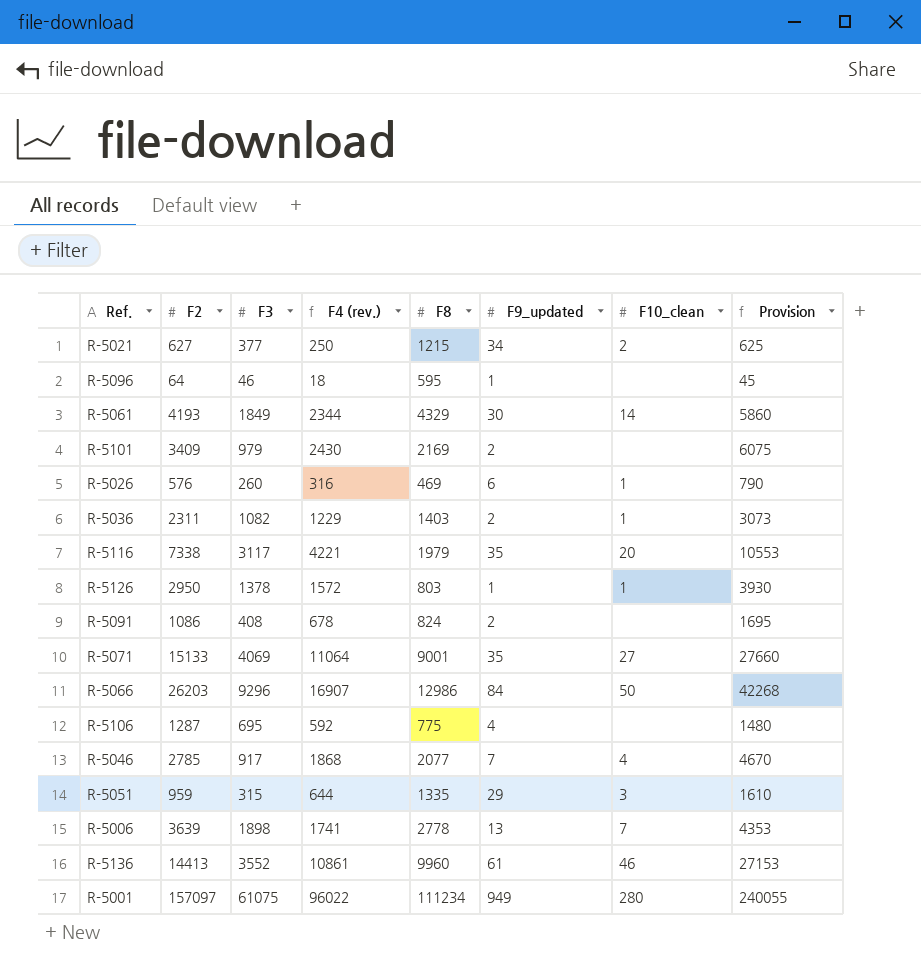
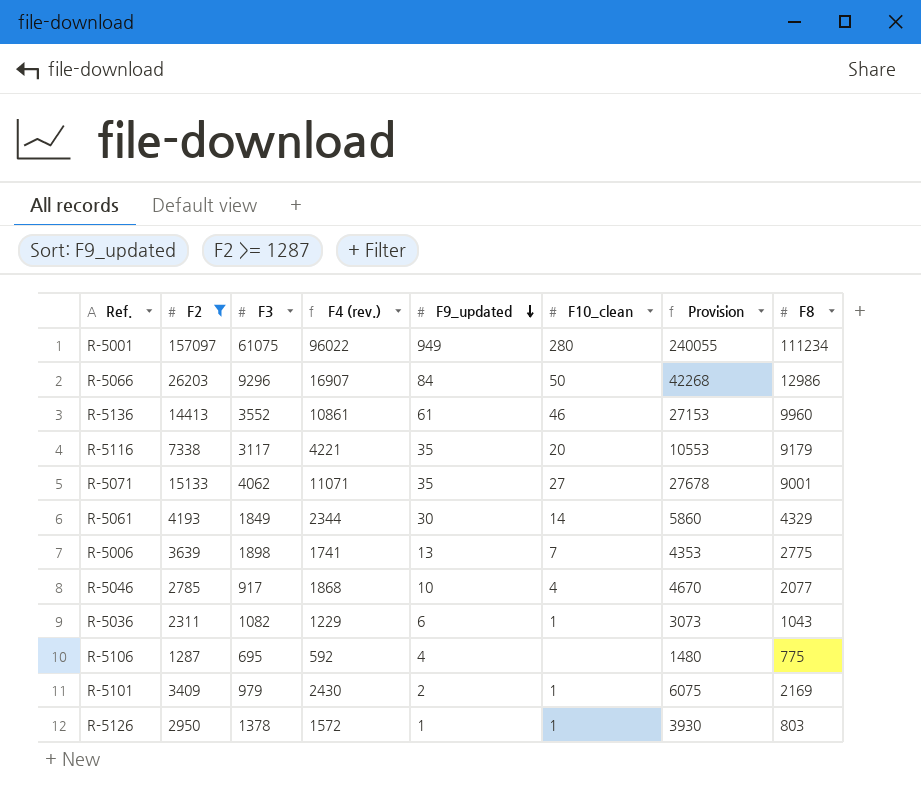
filter: none -> F2 >= 1287
row order: none -> F9_updated descending
column F8 | position: 5 -> 8
R-5116 | F8: 1979 -> 9179
R-5071 | F3: 4069 -> 4062
R-5071 | F4 (rev.): 11064 -> 11071
R-5071 | Provision: 27660 -> 27678
R-5006 | F8: 2778 -> 2775
R-5046 | F9_updated: 7 -> 10
R-5036 | F9_updated: 2 -> 6
R-5036 | F8: 1403 -> 1043
R-5101 | F10_clean: none -> 1

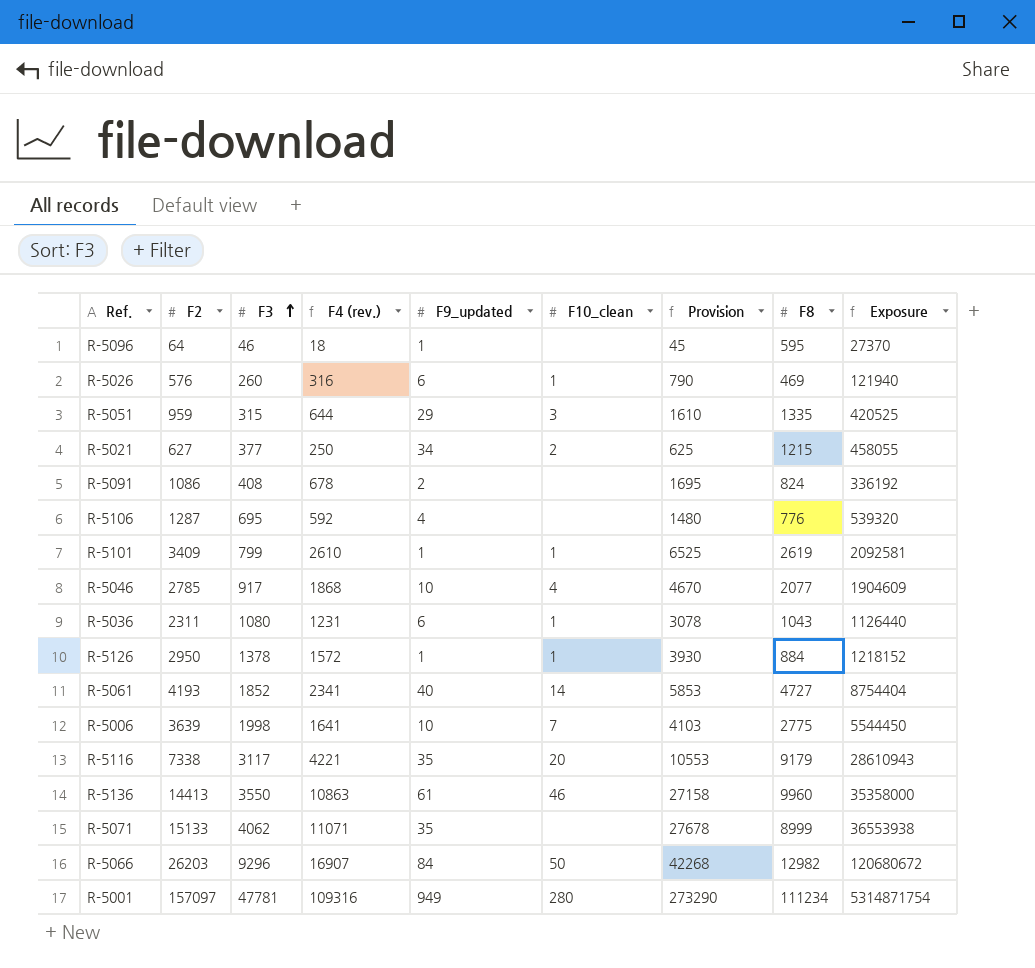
filter: F2 >= 1287 -> none
row order: F9_updated descending -> F3 ascending
column Exposure | formula: none -> [F3] * [F8]
R-5106 | F8: 775 -> 776
R-5101 | F3: 979 -> 799
R-5101 | F4 (rev.): 2430 -> 2610
R-5101 | F9_updated: 2 -> 1
R-5101 | Provision: 6075 -> 6525
R-5101 | F8: 2169 -> 2619
R-5036 | F3: 1082 -> 1080
R-5036 | F4 (rev.): 1229 -> 1231
R-5036 | Provision: 3073 -> 3078
R-5126 | F8: 803 -> 884
R-5061 | F3: 1849 -> 1852
R-5061 | F4 (rev.): 2344 -> 2341
R-5061 | F9_updated: 30 -> 40
R-5061 | Provision: 5860 -> 5853
R-5061 | F8: 4329 -> 4727
R-5006 | F3: 1898 -> 1998
R-5006 | F4 (rev.): 1741 -> 1641
R-5006 | F9_updated: 13 -> 10
R-5006 | Provision: 4353 -> 4103
R-5136 | F3: 3552 -> 3550
R-5136 | F4 (rev.): 10861 -> 10863
R-5136 | Provision: 27153 -> 27158
R-5071 | F10_clean: 27 -> none
R-5071 | F8: 9001 -> 8999
R-5066 | F8: 12986 -> 12982
R-5001 | F3: 61075 -> 47781
R-5001 | F4 (rev.): 96022 -> 109316
R-5001 | Provision: 240055 -> 273290

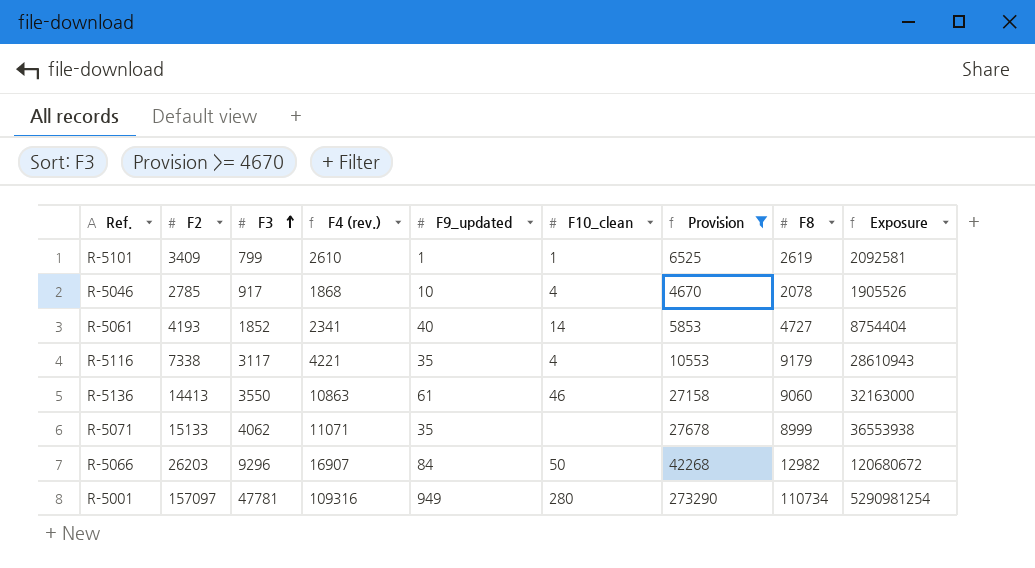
filter: none -> Provision >= 4670
R-5046 | F8: 2077 -> 2078
R-5046 | Exposure: 1904609 -> 1905526
R-5116 | F10_clean: 20 -> 4
R-5136 | F8: 9960 -> 9060
R-5136 | Exposure: 35358000 -> 32163000
R-5001 | F8: 111234 -> 110734
R-5001 | Exposure: 5314871754 -> 5290981254

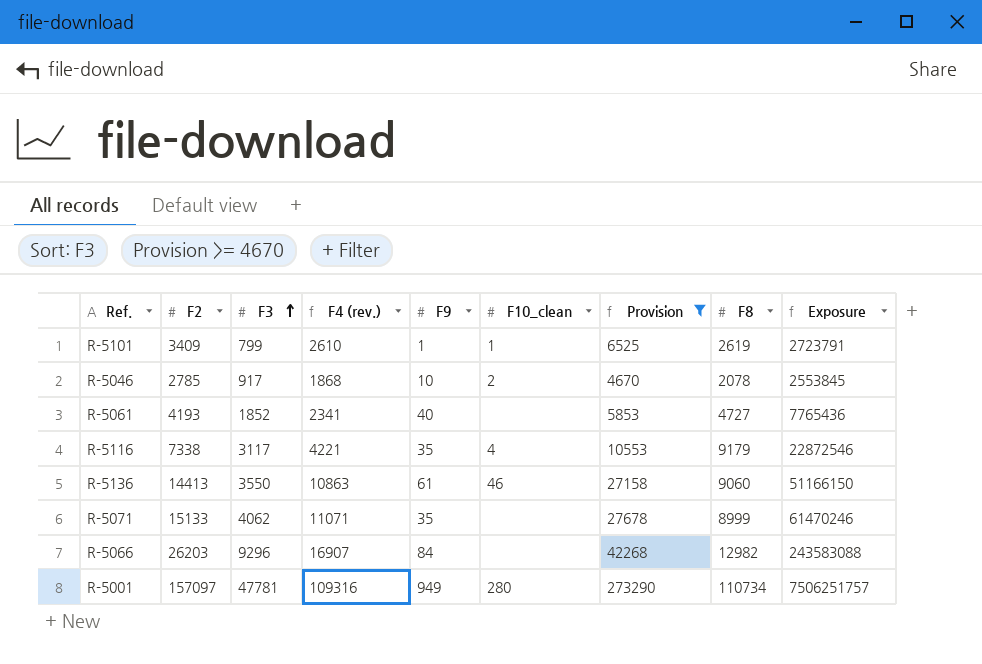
column name: F9_updated -> F9
column Exposure | formula: [F3] * [F8] -> [F2] * [F3]
R-5046 | F10_clean: 4 -> 2
R-5061 | F10_clean: 14 -> none
R-5066 | F10_clean: 50 -> none

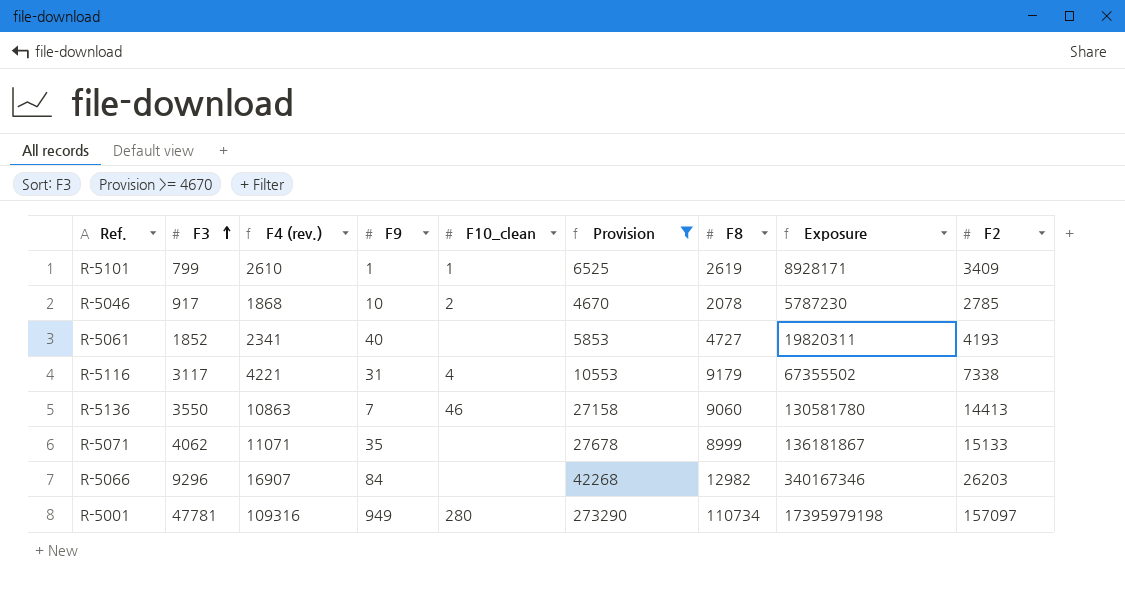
column Exposure | formula: [F2] * [F3] -> [F8] * [F2]
column F2 | position: 2 -> 9
R-5116 | F9: 35 -> 31
R-5136 | F9: 61 -> 7

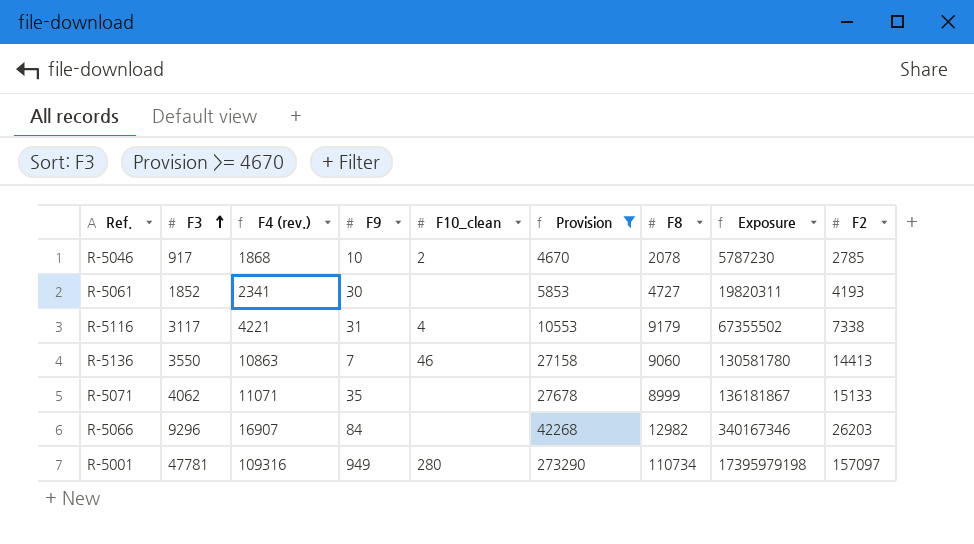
row R-5101: 799 | 2610 | 1 | 1 | 6525 | 2619 | 8928171 | 3409 -> none
R-5061 | F9: 40 -> 30

